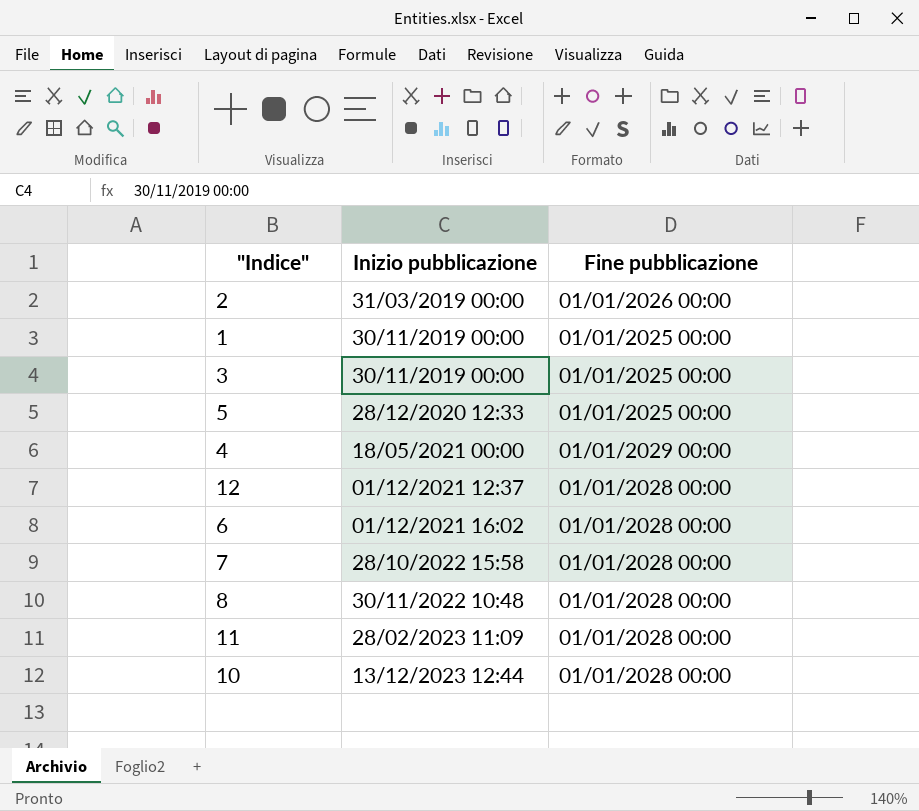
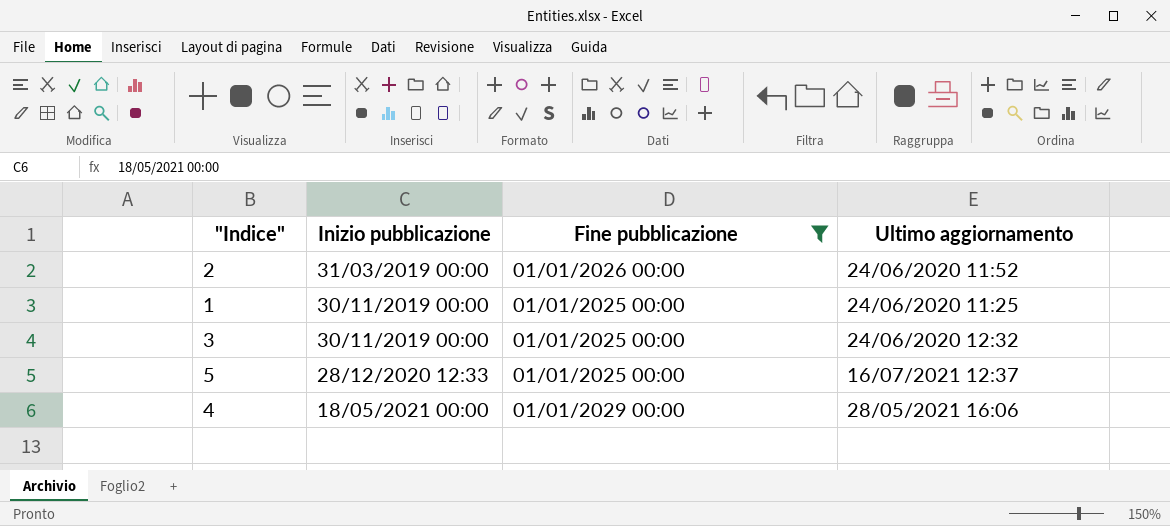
filter: none -> Fine pubblicazione != 01/01/2028 00:00
column Ultimo aggiornamento | position: none -> 4

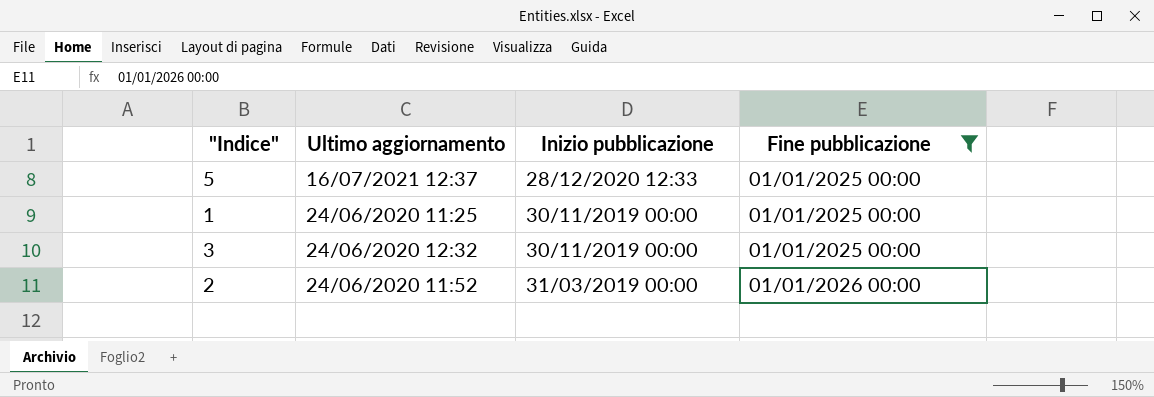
row order: Inizio pubblicazione ascending -> Inizio pubblicazione descending
column Ultimo aggiornamento | position: 4 -> 2
row 4: 18/05/2021 00:00 | 01/01/2029 00:00 | 28/05/2021 16:06 -> none

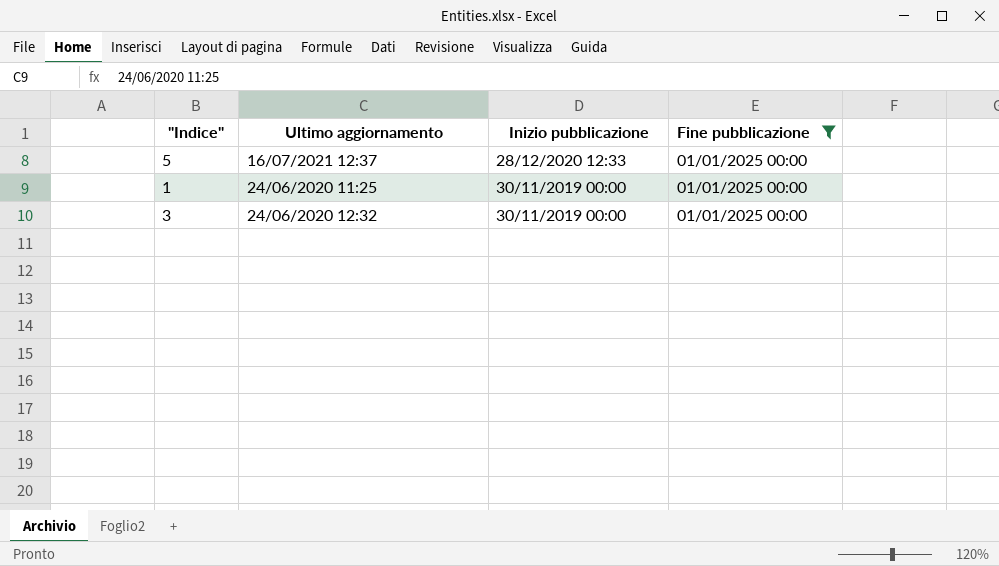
row 2: 24/06/2020 11:52 | 31/03/2019 00:00 | 01/01/2026 00:00 -> none

